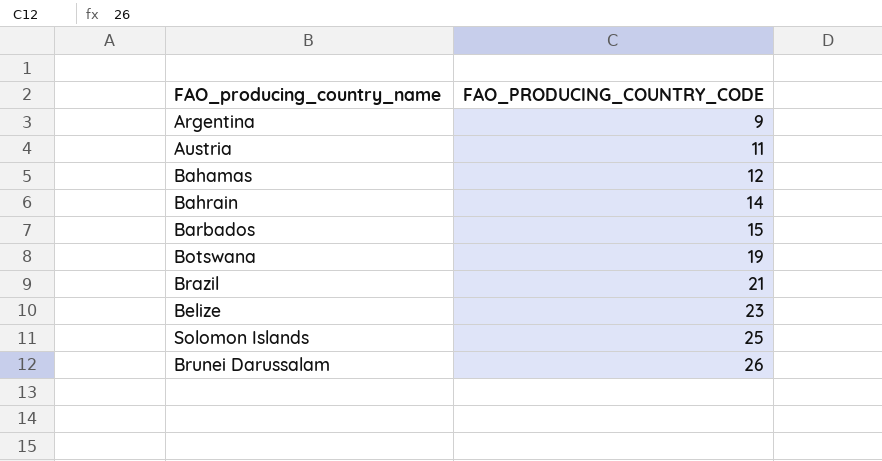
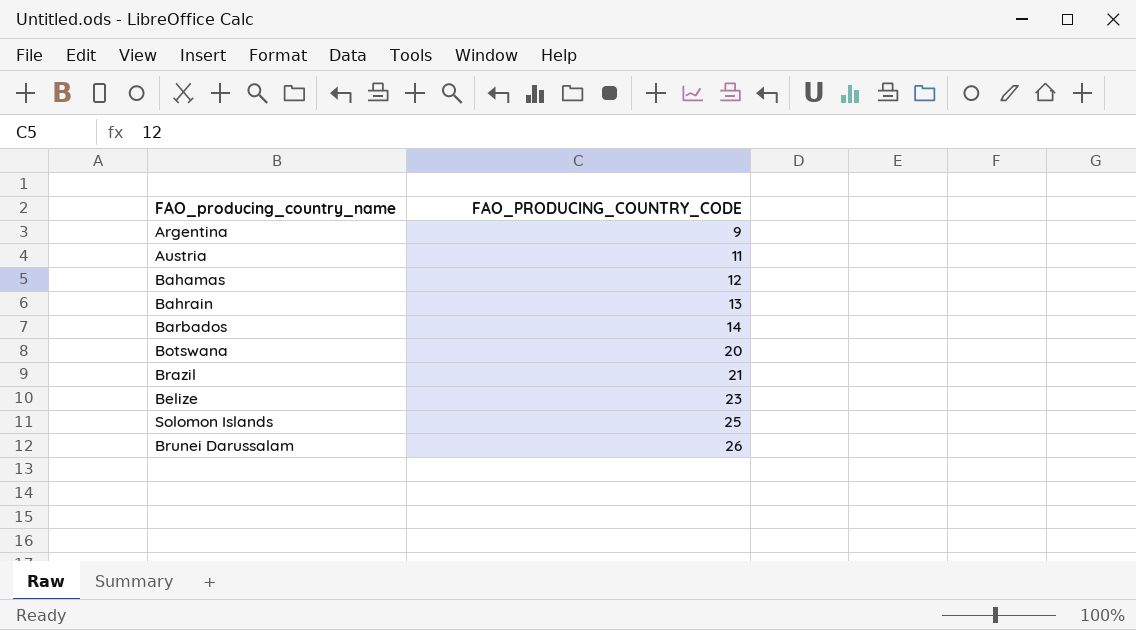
Bahrain | FAO_PRODUCING_COUNTRY_CODE: 14 -> 13
Barbados | FAO_PRODUCING_COUNTRY_CODE: 15 -> 14
Botswana | FAO_PRODUCING_COUNTRY_CODE: 19 -> 20

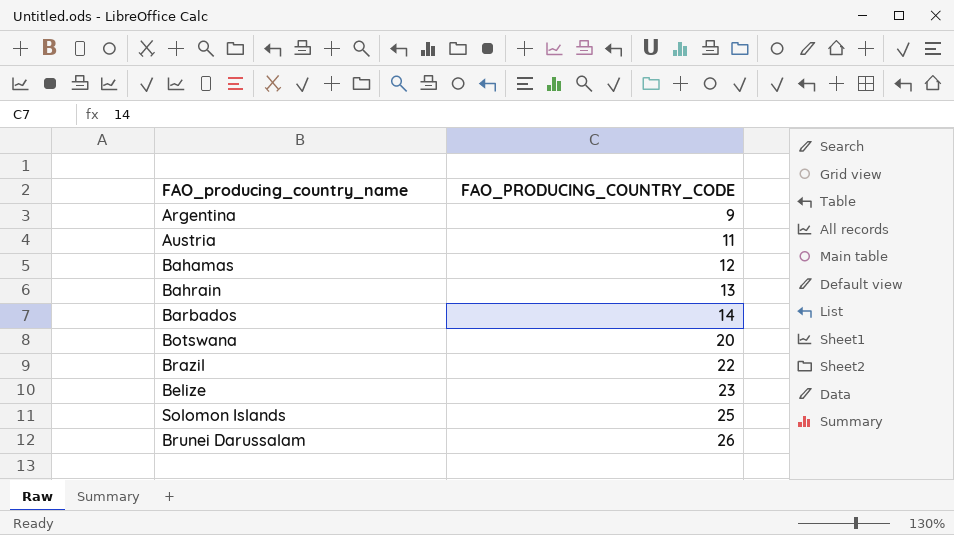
Brazil | FAO_PRODUCING_COUNTRY_CODE: 21 -> 22

